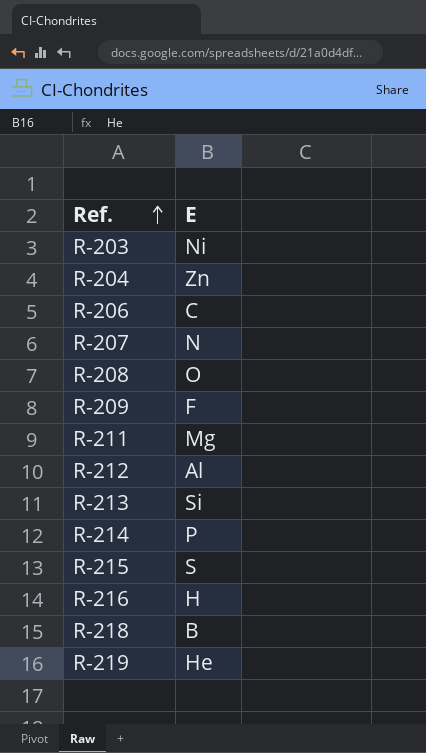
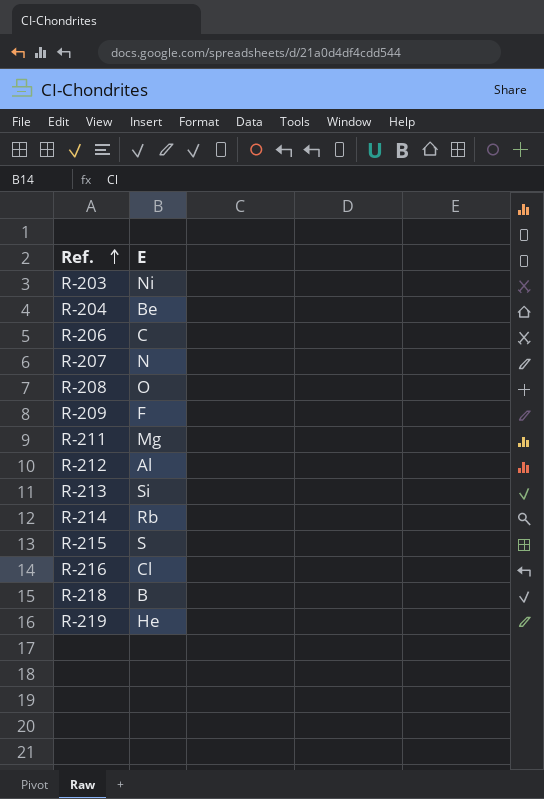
R-204 | E: Zn -> Be
R-214 | E: P -> Rb
R-216 | E: H -> Cl

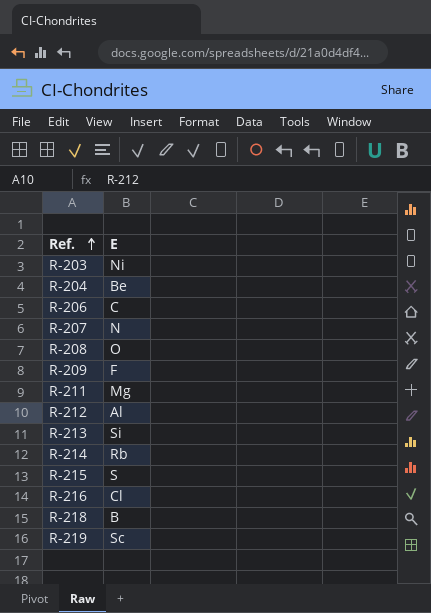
R-219 | E: He -> Sc

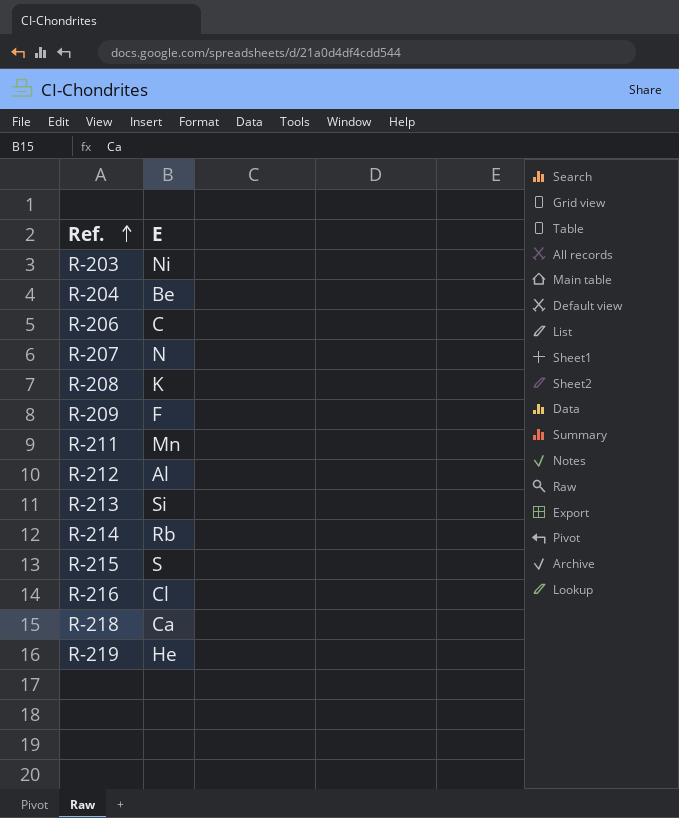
R-208 | E: O -> K
R-211 | E: Mg -> Mn
R-218 | E: B -> Ca
R-219 | E: Sc -> He

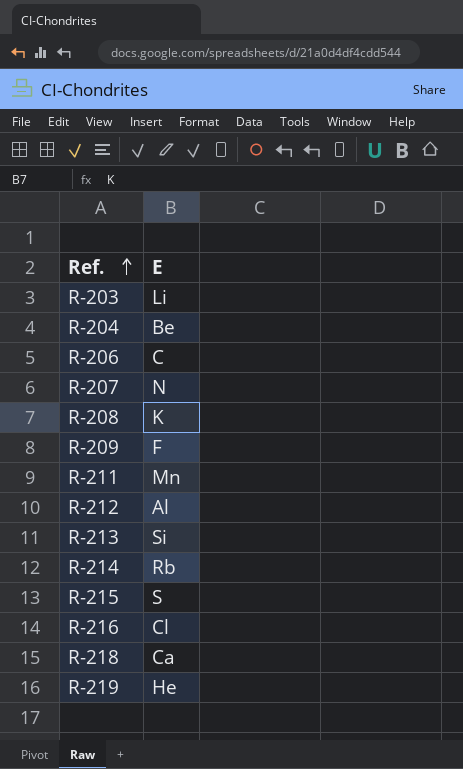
R-203 | E: Ni -> Li

